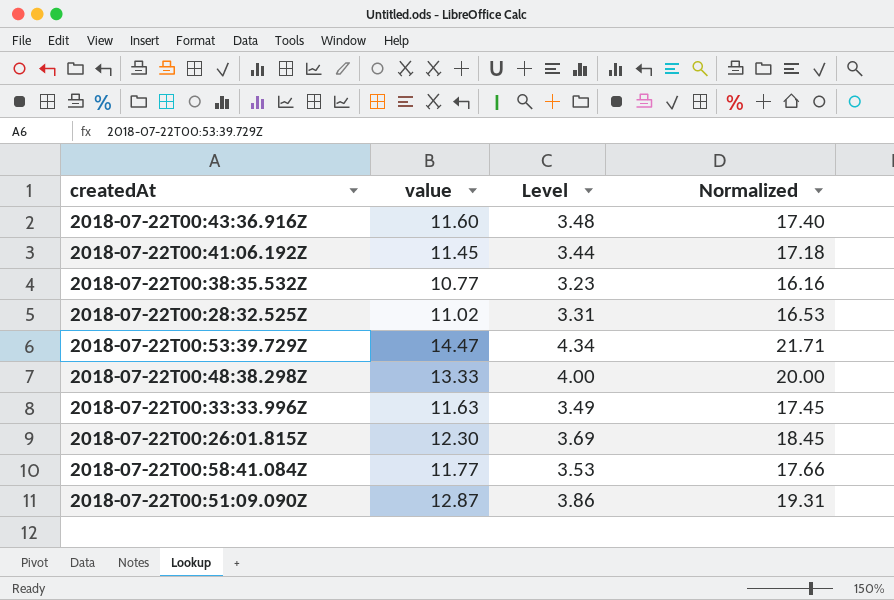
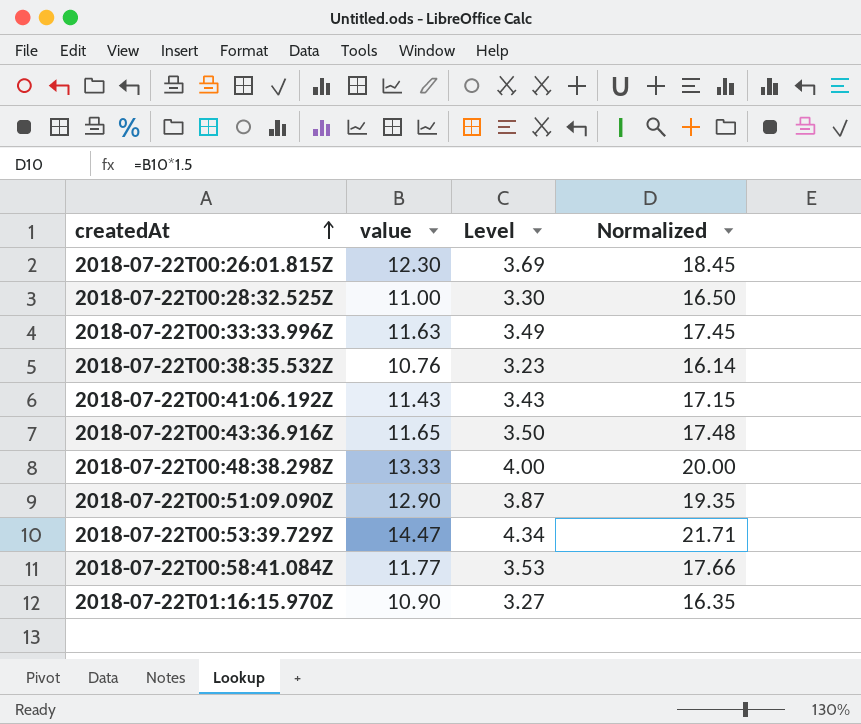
row order: none -> createdAt ascending
2018-07-22T00:28:32.525Z | value: 11.02 -> 11.00
2018-07-22T00:28:32.525Z | Level: 3.31 -> 3.30
2018-07-22T00:28:32.525Z | Normalized: 16.53 -> 16.50
2018-07-22T00:38:35.532Z | value: 10.77 -> 10.76
2018-07-22T00:38:35.532Z | Normalized: 16.16 -> 16.14
2018-07-22T00:41:06.192Z | value: 11.45 -> 11.43
2018-07-22T00:41:06.192Z | Level: 3.44 -> 3.43
2018-07-22T00:41:06.192Z | Normalized: 17.18 -> 17.15
2018-07-22T00:43:36.916Z | value: 11.60 -> 11.65
2018-07-22T00:43:36.916Z | Level: 3.48 -> 3.50
2018-07-22T00:43:36.916Z | Normalized: 17.40 -> 17.48
2018-07-22T00:51:09.090Z | value: 12.87 -> 12.90
2018-07-22T00:51:09.090Z | Level: 3.86 -> 3.87
2018-07-22T00:51:09.090Z | Normalized: 19.31 -> 19.35
row 2018-07-22T01:16:15.970Z: none -> 10.90 | 3.27 | 16.35

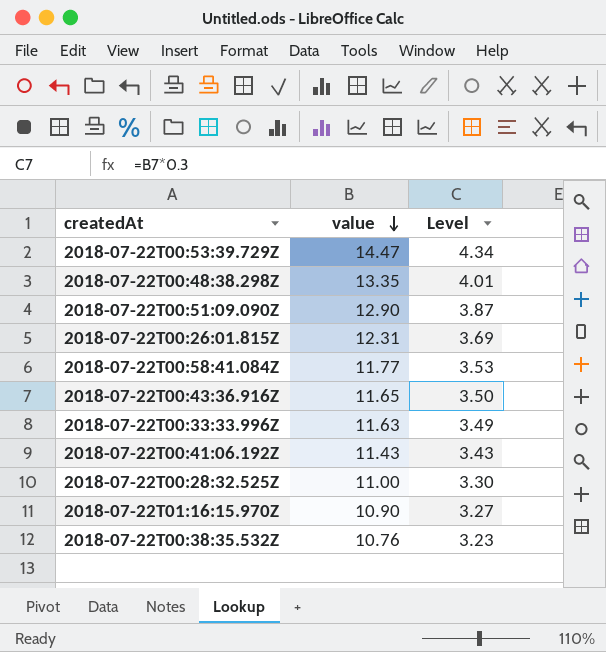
row order: createdAt ascending -> value descending
column Normalized | formula: [value] * 1.5 -> none
2018-07-22T00:48:38.298Z | value: 13.33 -> 13.35
2018-07-22T00:48:38.298Z | Level: 4.00 -> 4.01
2018-07-22T00:26:01.815Z | value: 12.30 -> 12.31

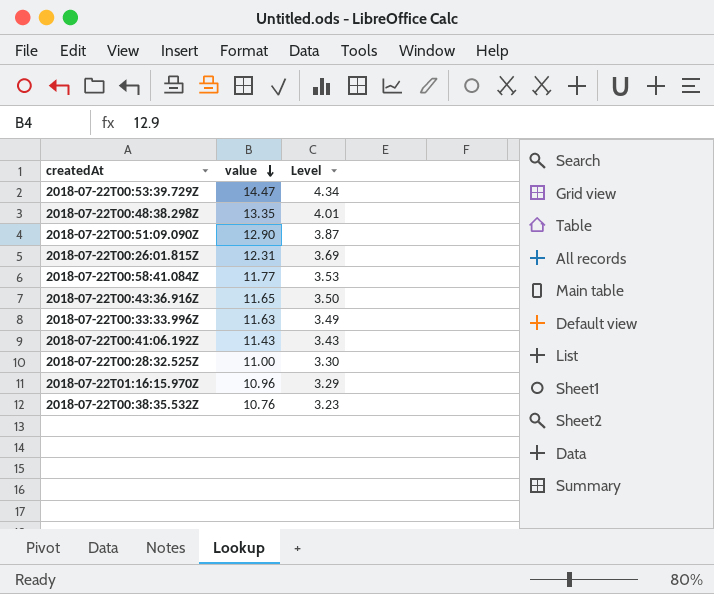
2018-07-22T01:16:15.970Z | value: 10.90 -> 10.96
2018-07-22T01:16:15.970Z | Level: 3.27 -> 3.29

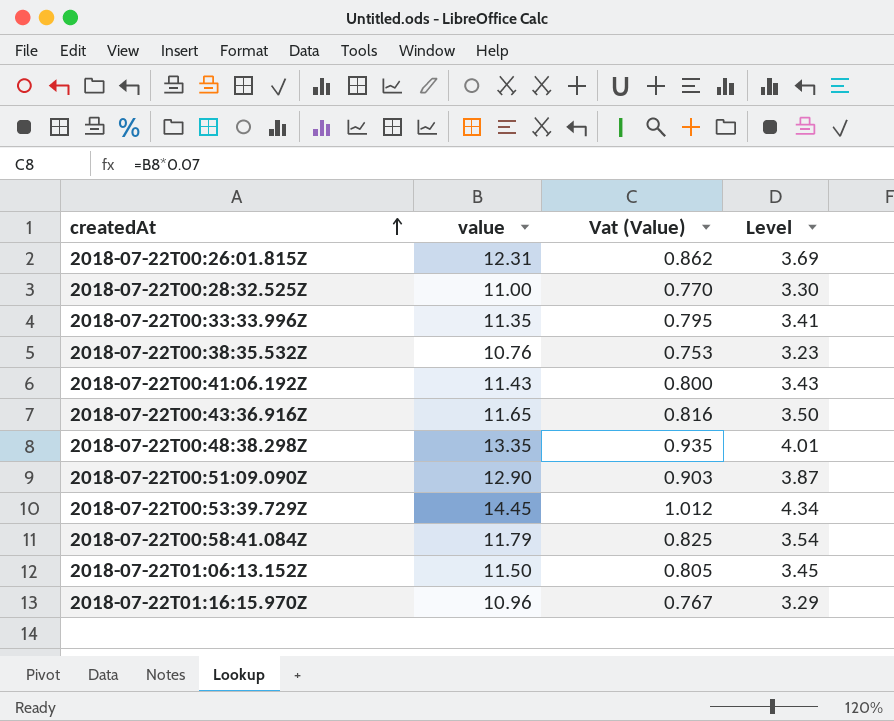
row order: value descending -> createdAt ascending
column Vat (Value) | formula: none -> [value] * 0.07
2018-07-22T00:33:33.996Z | value: 11.63 -> 11.35
2018-07-22T00:33:33.996Z | Level: 3.49 -> 3.41
2018-07-22T00:53:39.729Z | value: 14.47 -> 14.45
2018-07-22T00:58:41.084Z | value: 11.77 -> 11.79
2018-07-22T00:58:41.084Z | Level: 3.53 -> 3.54
row 2018-07-22T01:06:13.152Z: none -> 11.50 | 0.805 | 3.45

